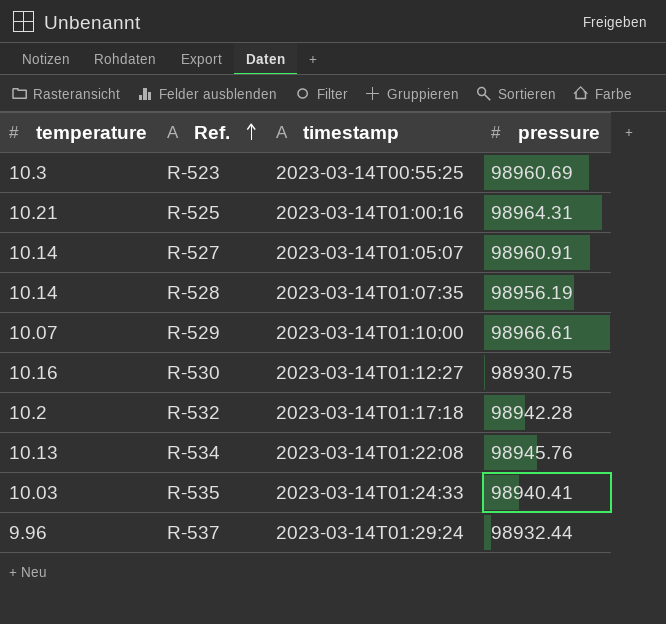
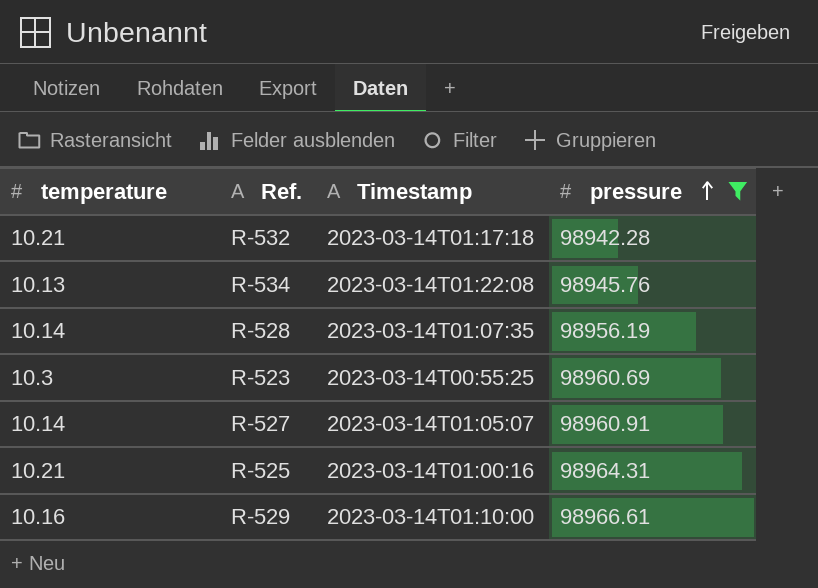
filter: none -> pressure >= 98942.28
row order: Ref. ascending -> pressure ascending
column name: timestamp -> Timestamp
R-532 | temperature: 10.2 -> 10.21
R-529 | temperature: 10.07 -> 10.16

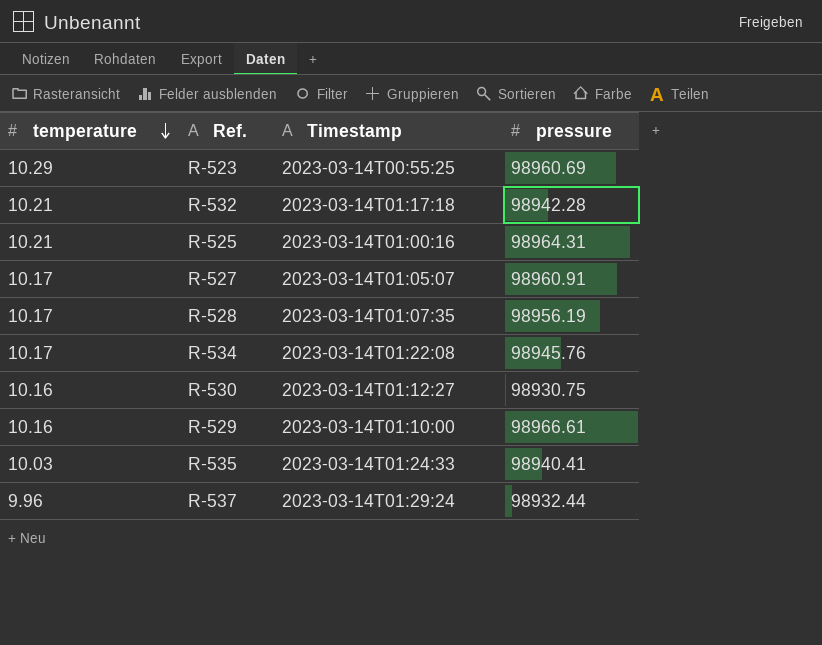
filter: pressure >= 98942.28 -> none
row order: pressure ascending -> temperature descending
R-523 | temperature: 10.3 -> 10.29
R-527 | temperature: 10.14 -> 10.17
R-528 | temperature: 10.14 -> 10.17
R-534 | temperature: 10.13 -> 10.17

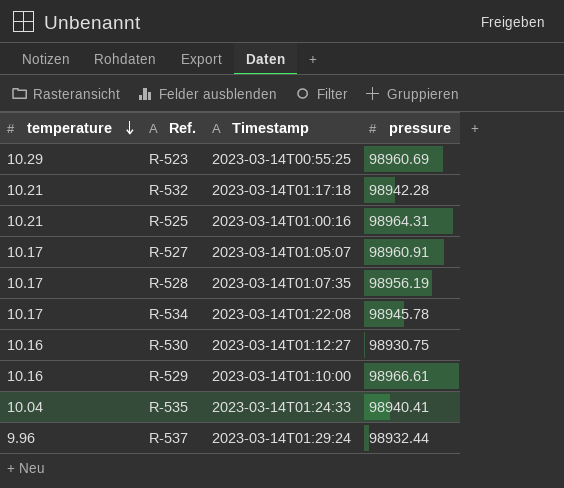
R-534 | pressure: 98945.76 -> 98945.78
R-535 | temperature: 10.03 -> 10.04

